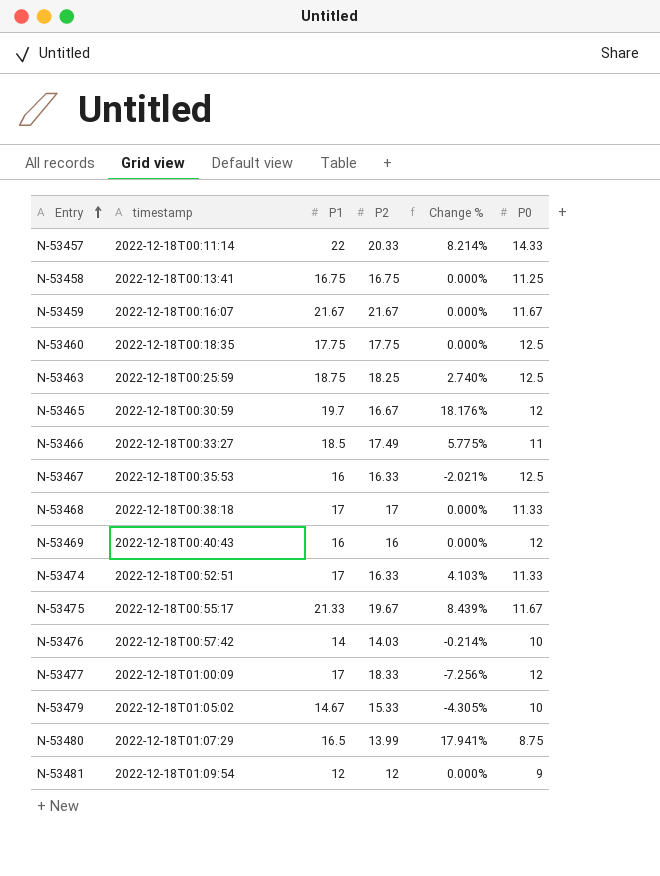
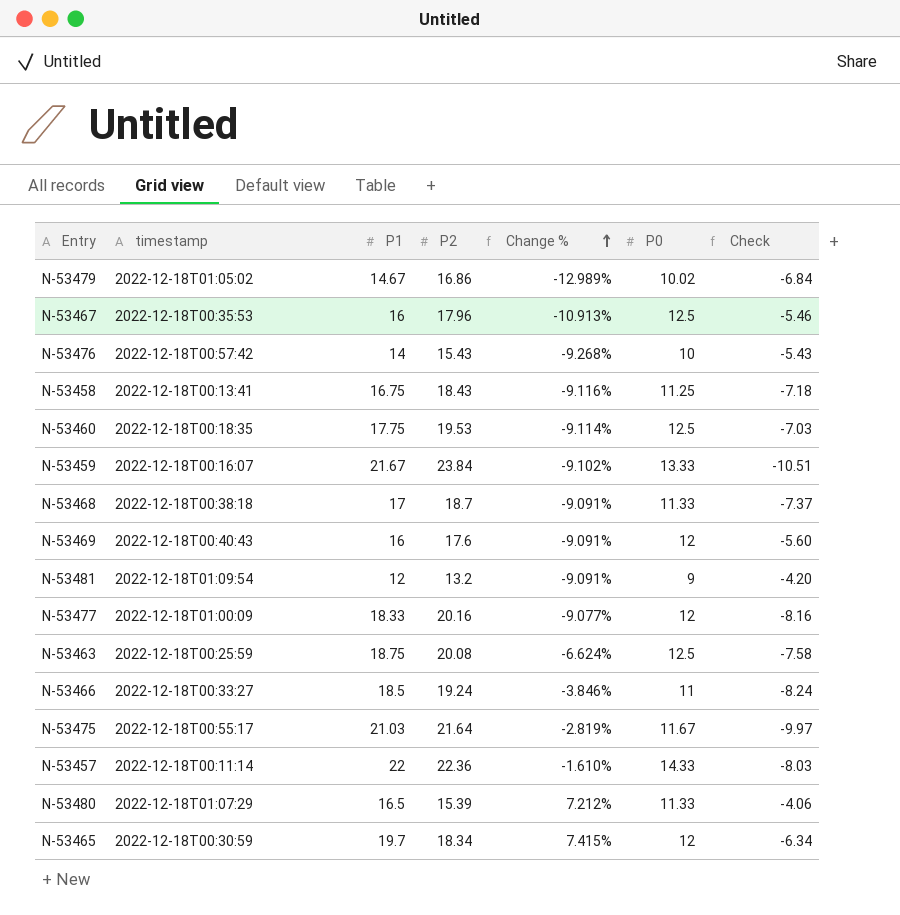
row order: Entry ascending -> Change % ascending
column Check | formula: none -> [P0] - [P2]
row N-53474: 2022-12-18T00:52:51 | 17 | 16.33 | 4.103% | 11.33 -> none
N-53479 | P2: 15.33 -> 16.86
N-53479 | Change %: -4.305% -> -12.989%
N-53479 | P0: 10 -> 10.02
N-53467 | P2: 16.33 -> 17.96
N-53467 | Change %: -2.021% -> -10.913%
N-53476 | P2: 14.03 -> 15.43
N-53476 | Change %: -0.214% -> -9.268%
N-53458 | P2: 16.75 -> 18.43
N-53458 | Change %: 0.000% -> -9.116%
N-53460 | P2: 17.75 -> 19.53
N-53460 | Change %: 0.000% -> -9.114%
N-53459 | P2: 21.67 -> 23.84
N-53459 | Change %: 0.000% -> -9.102%
N-53459 | P0: 11.67 -> 13.33
N-53468 | P2: 17 -> 18.7
N-53468 | Change %: 0.000% -> -9.091%
N-53469 | P2: 16 -> 17.6
N-53469 | Change %: 0.000% -> -9.091%
N-53481 | P2: 12 -> 13.2
N-53481 | Change %: 0.000% -> -9.091%
N-53477 | P1: 17 -> 18.33
N-53477 | P2: 18.33 -> 20.16
N-53477 | Change %: -7.256% -> -9.077%
N-53463 | P2: 18.25 -> 20.08
N-53463 | Change %: 2.740% -> -6.624%
N-53466 | P2: 17.49 -> 19.24
N-53466 | Change %: 5.775% -> -3.846%
N-53475 | P1: 21.33 -> 21.03
N-53475 | P2: 19.67 -> 21.64
N-53475 | Change %: 8.439% -> -2.819%
N-53457 | P2: 20.33 -> 22.36
N-53457 | Change %: 8.214% -> -1.610%
N-53480 | P2: 13.99 -> 15.39
N-53480 | Change %: 17.941% -> 7.212%
N-53480 | P0: 8.75 -> 11.33
N-53465 | P2: 16.67 -> 18.34
N-53465 | Change %: 18.176% -> 7.415%

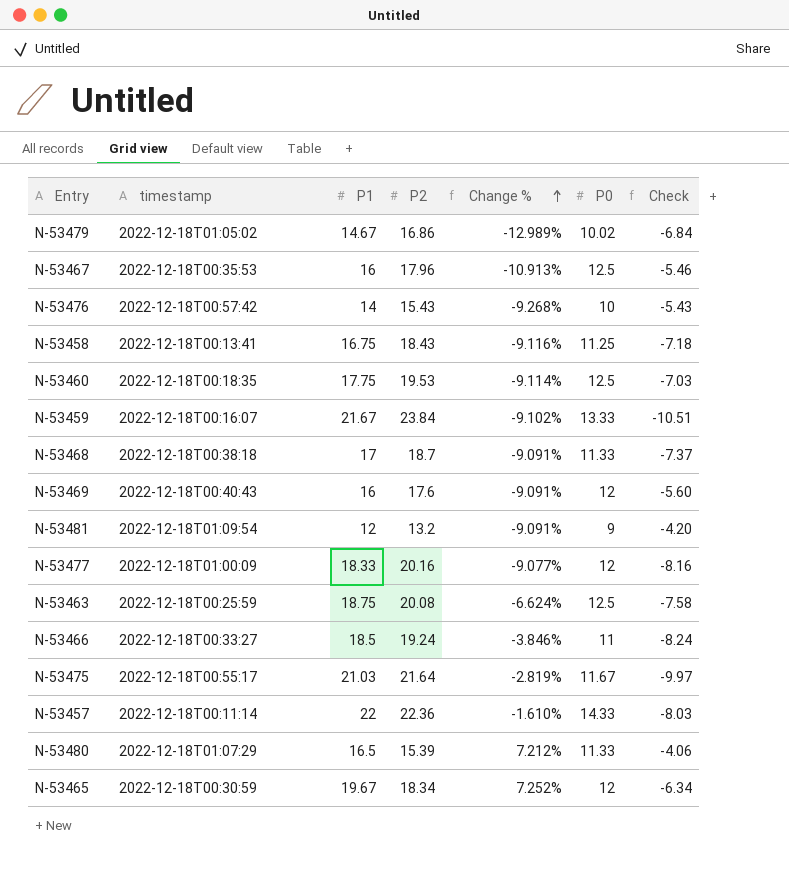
N-53465 | P1: 19.7 -> 19.67
N-53465 | Change %: 7.415% -> 7.252%

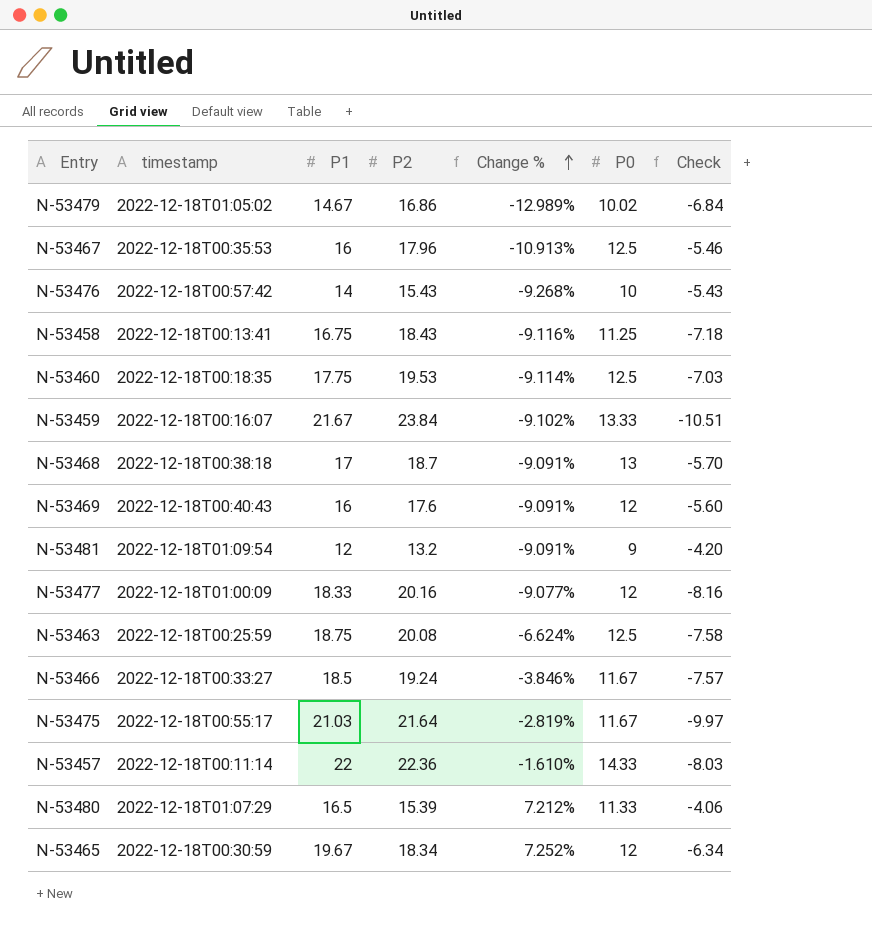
N-53468 | P0: 11.33 -> 13
N-53468 | Check: -7.37 -> -5.70
N-53466 | P0: 11 -> 11.67
N-53466 | Check: -8.24 -> -7.57

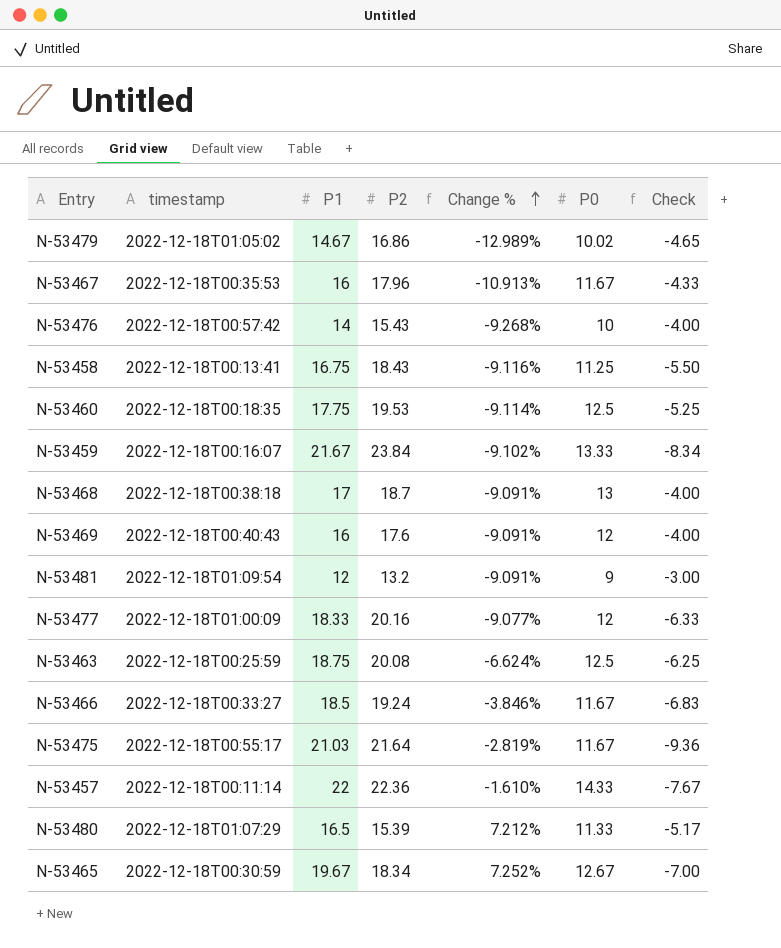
column Check | formula: [P0] - [P2] -> [P0] - [P1]
N-53467 | P0: 12.5 -> 11.67
N-53465 | P0: 12 -> 12.67

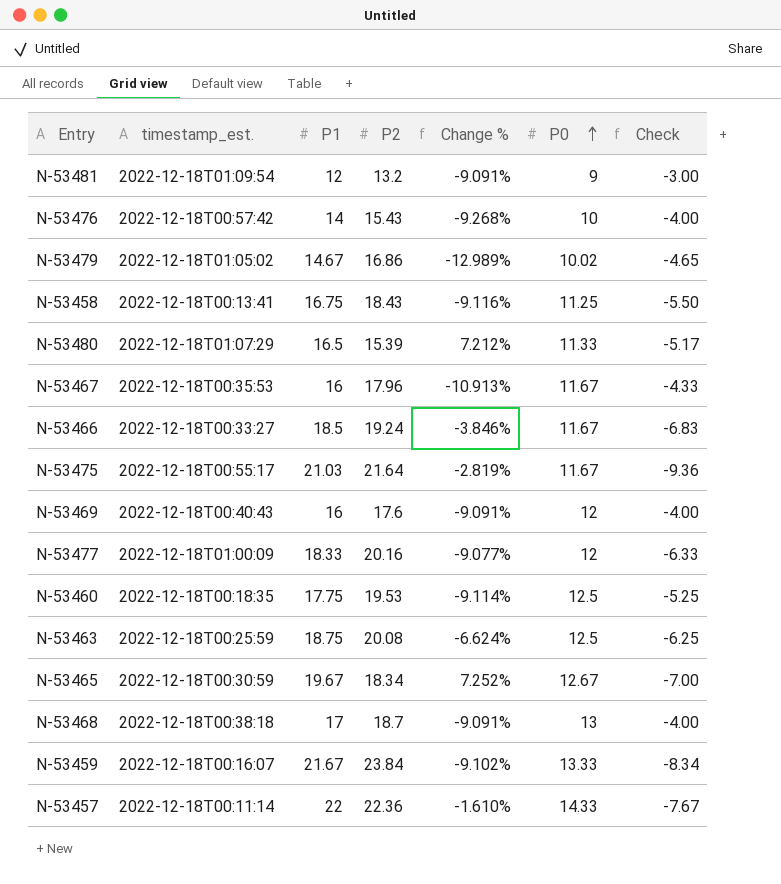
row order: Change % ascending -> P0 ascending
column name: timestamp -> timestamp_est.

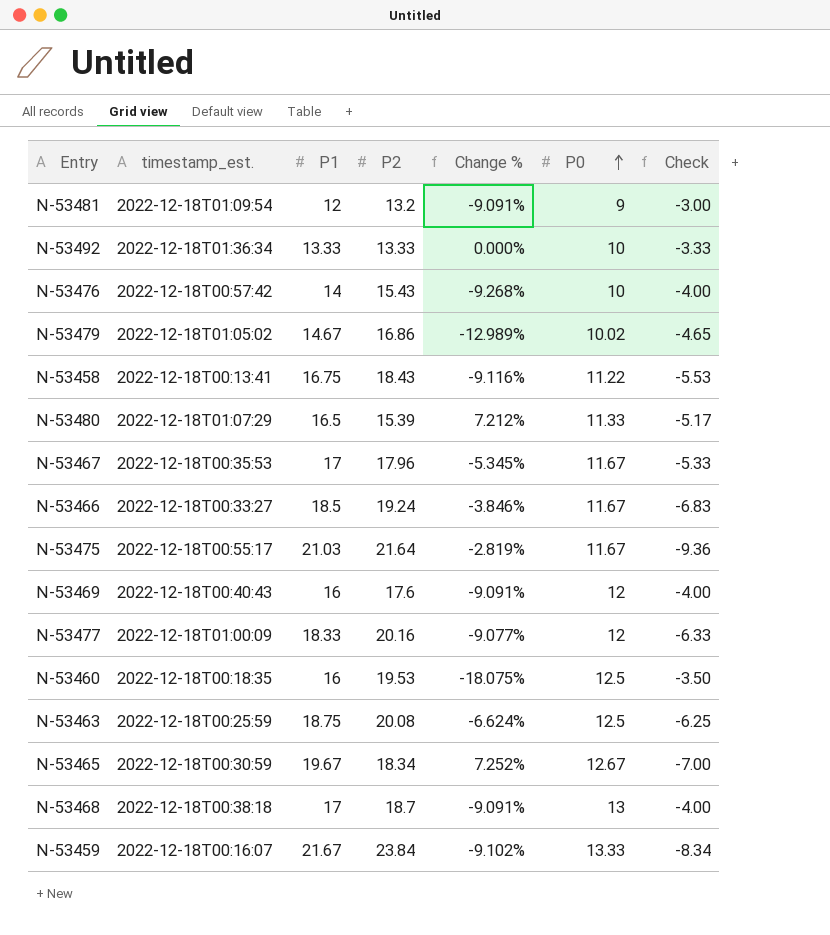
row N-53457: 2022-12-18T00:11:14 | 22 | 22.36 | -1.610% | 14.33 | -7.67 -> none
row N-53492: none -> 2022-12-18T01:36:34 | 13.33 | 13.33 | 0.000% | 10 | -3.33
N-53458 | P0: 11.25 -> 11.22
N-53458 | Check: -5.50 -> -5.53
N-53467 | P1: 16 -> 17
N-53467 | Change %: -10.913% -> -5.345%
N-53467 | Check: -4.33 -> -5.33
N-53460 | P1: 17.75 -> 16
N-53460 | Change %: -9.114% -> -18.075%
N-53460 | Check: -5.25 -> -3.50

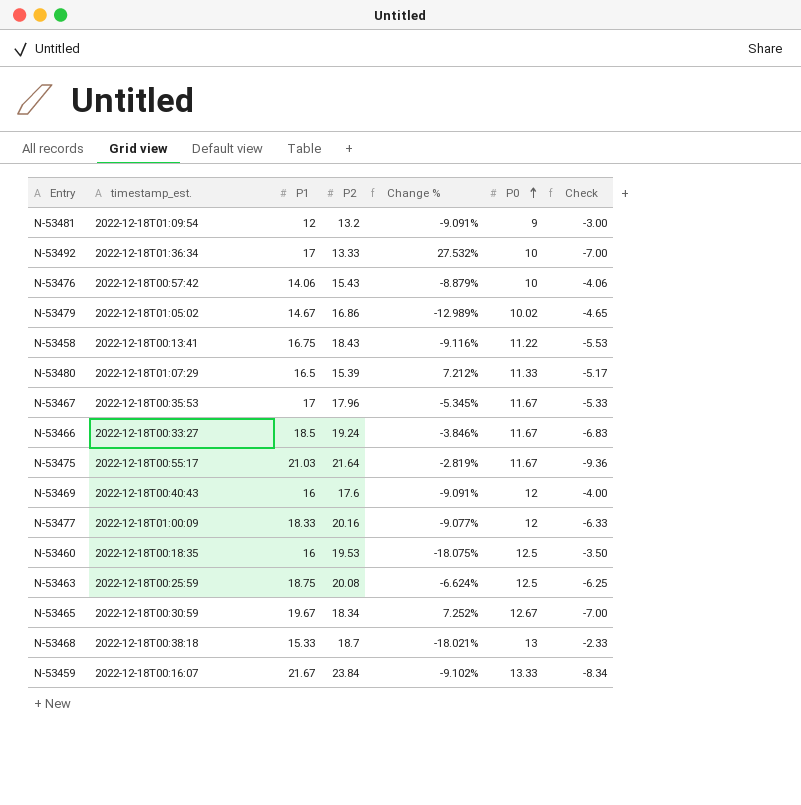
N-53492 | P1: 13.33 -> 17
N-53492 | Change %: 0.000% -> 27.532%
N-53492 | Check: -3.33 -> -7.00
N-53476 | P1: 14 -> 14.06
N-53476 | Change %: -9.268% -> -8.879%
N-53476 | Check: -4.00 -> -4.06
N-53468 | P1: 17 -> 15.33
N-53468 | Change %: -9.091% -> -18.021%
N-53468 | Check: -4.00 -> -2.33

